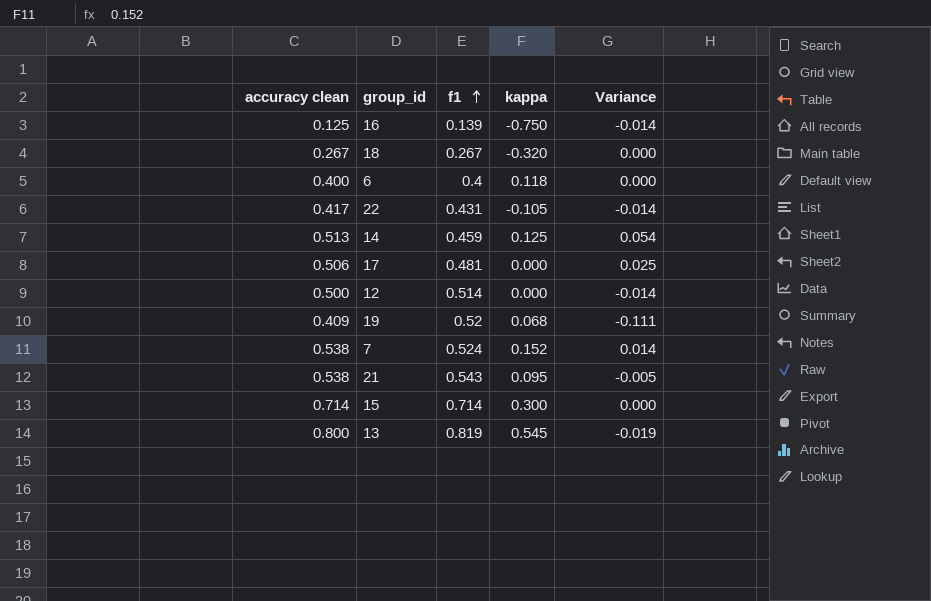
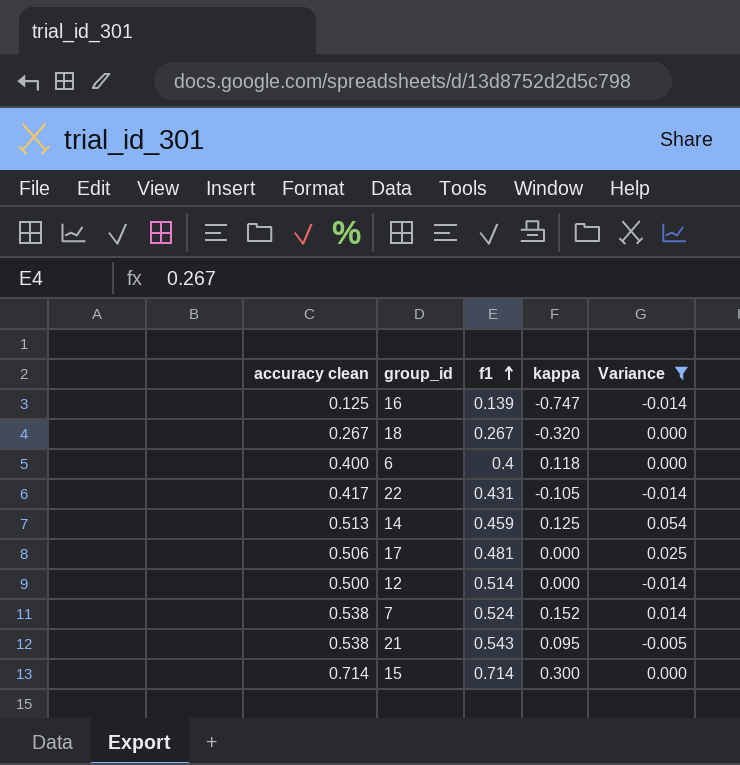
filter: none -> Variance >= -0.014
16 | kappa: -0.750 -> -0.747

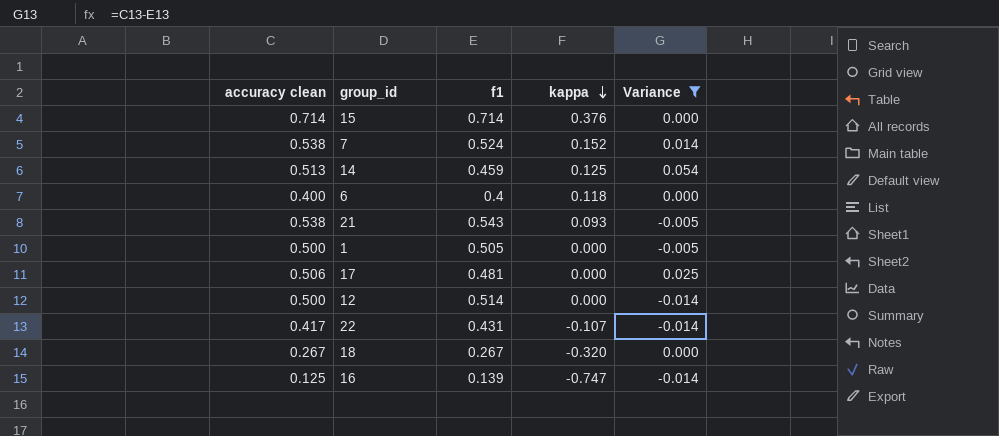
row order: f1 ascending -> kappa descending
15 | kappa: 0.300 -> 0.376
21 | kappa: 0.095 -> 0.093
row 1: none -> 0.500 | 0.505 | 0.000 | -0.005
22 | kappa: -0.105 -> -0.107

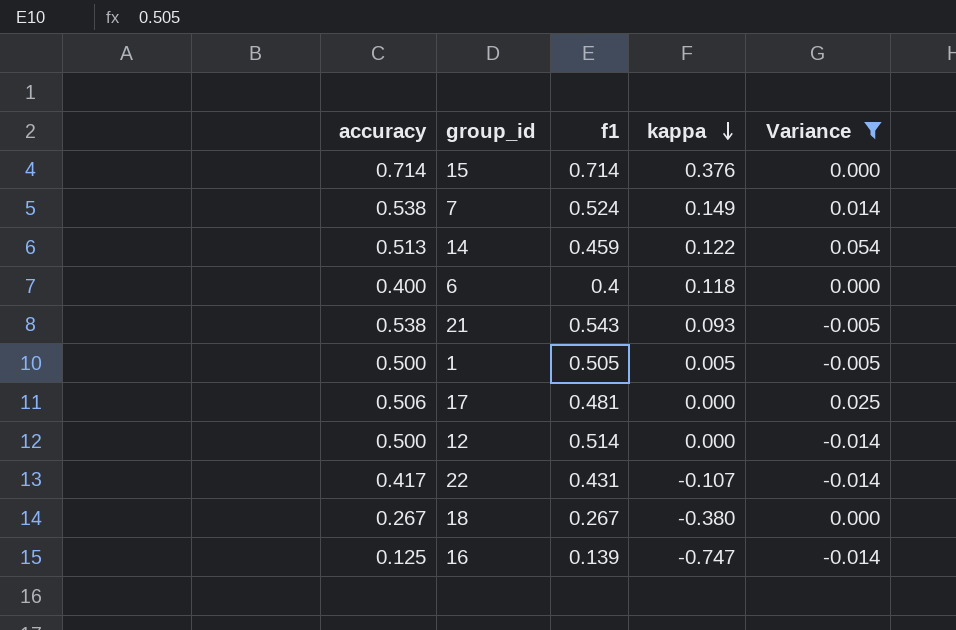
column name: accuracy clean -> accuracy
7 | kappa: 0.152 -> 0.149
14 | kappa: 0.125 -> 0.122
1 | kappa: 0.000 -> 0.005
18 | kappa: -0.320 -> -0.380

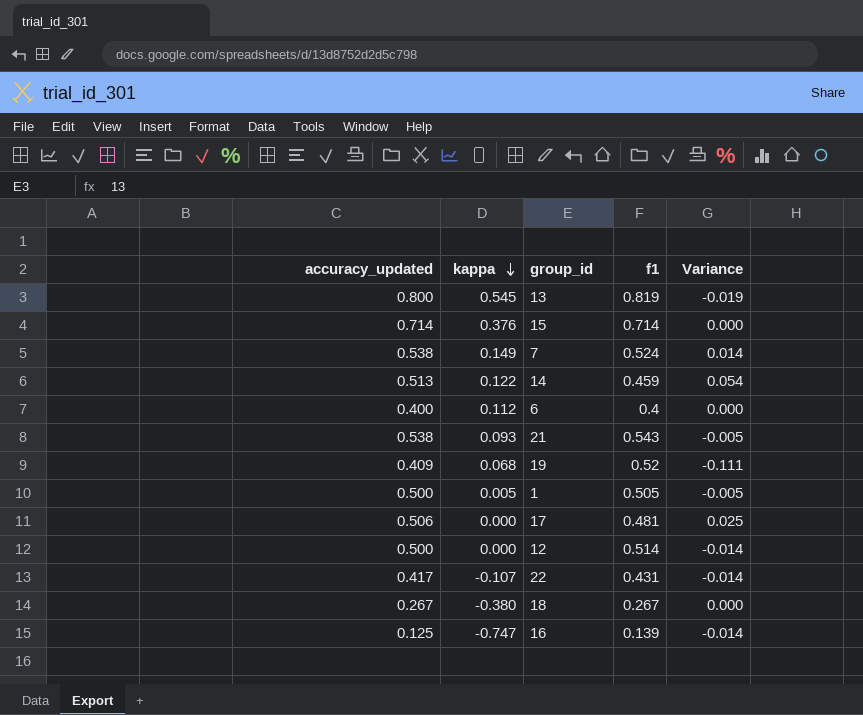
filter: Variance >= -0.014 -> none
column name: accuracy -> accuracy_updated
column kappa | position: 4 -> 2
6 | kappa: 0.118 -> 0.112

